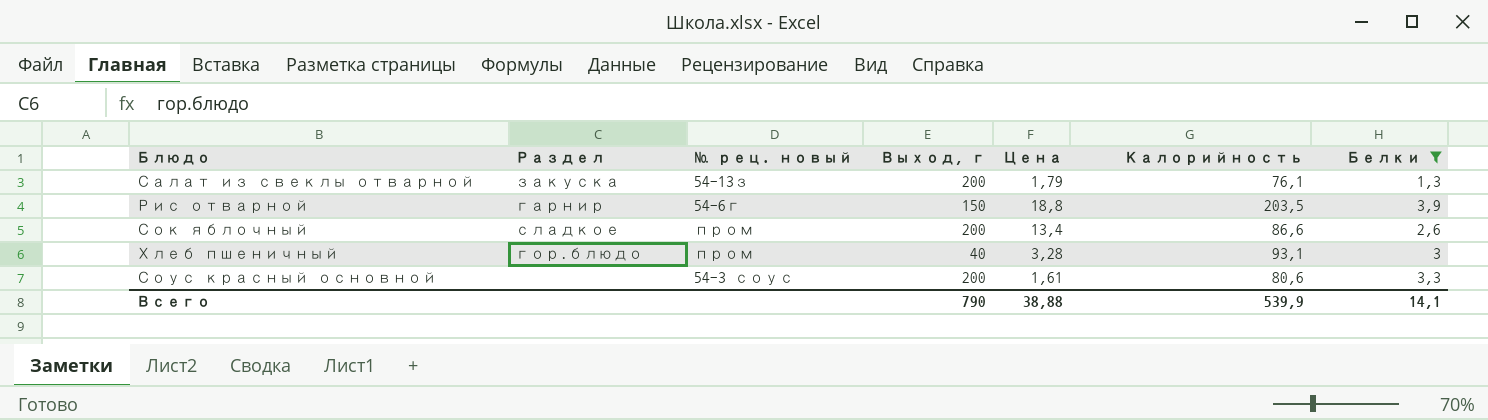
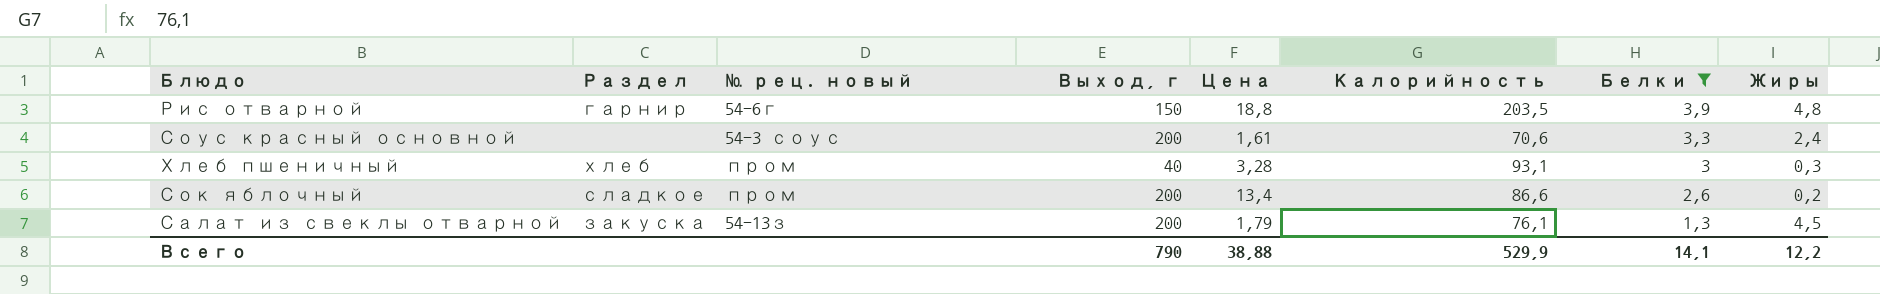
row order: none -> Белки descending
column Жиры | position: none -> 8
Соус красный основной | Калорийность: 80,6 -> 70,6
Хлеб пшеничный | Раздел: гор.блюдо -> хлеб
Всего | Калорийность: 539,9 -> 529,9

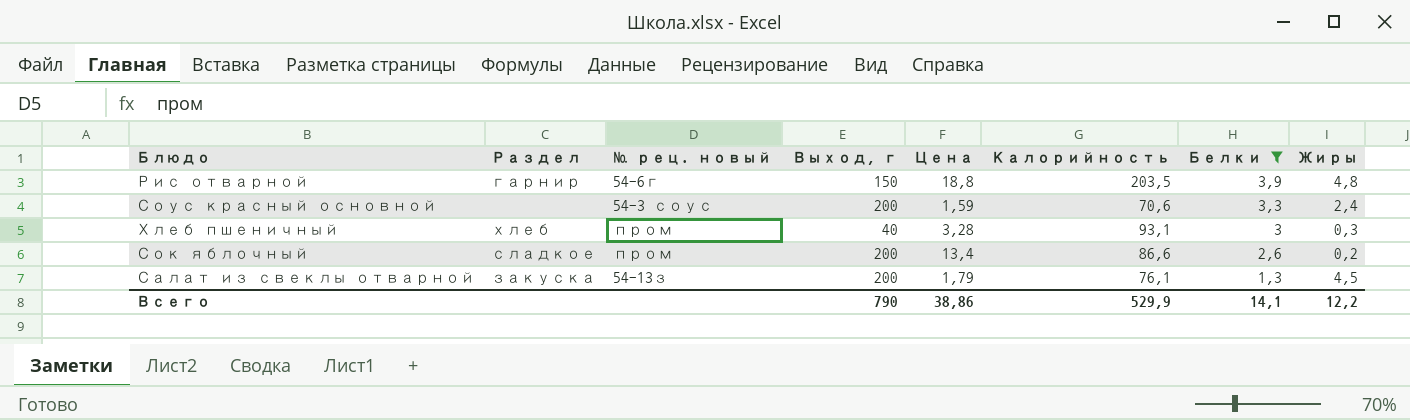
Соус красный основной | Цена: 1,61 -> 1,59
Всего | Цена: 38,88 -> 38,86

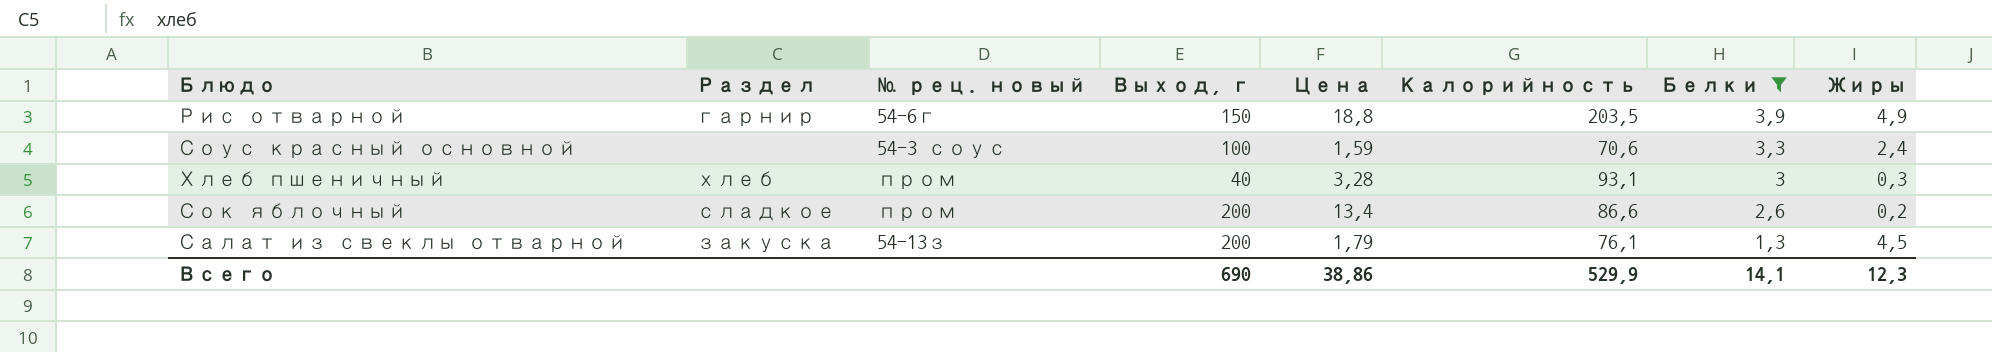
Рис отварной | Жиры: 4,8 -> 4,9
Соус красный основной | Выход, г: 200 -> 100
Всего | Выход, г: 790 -> 690
Всего | Жиры: 12,2 -> 12,3

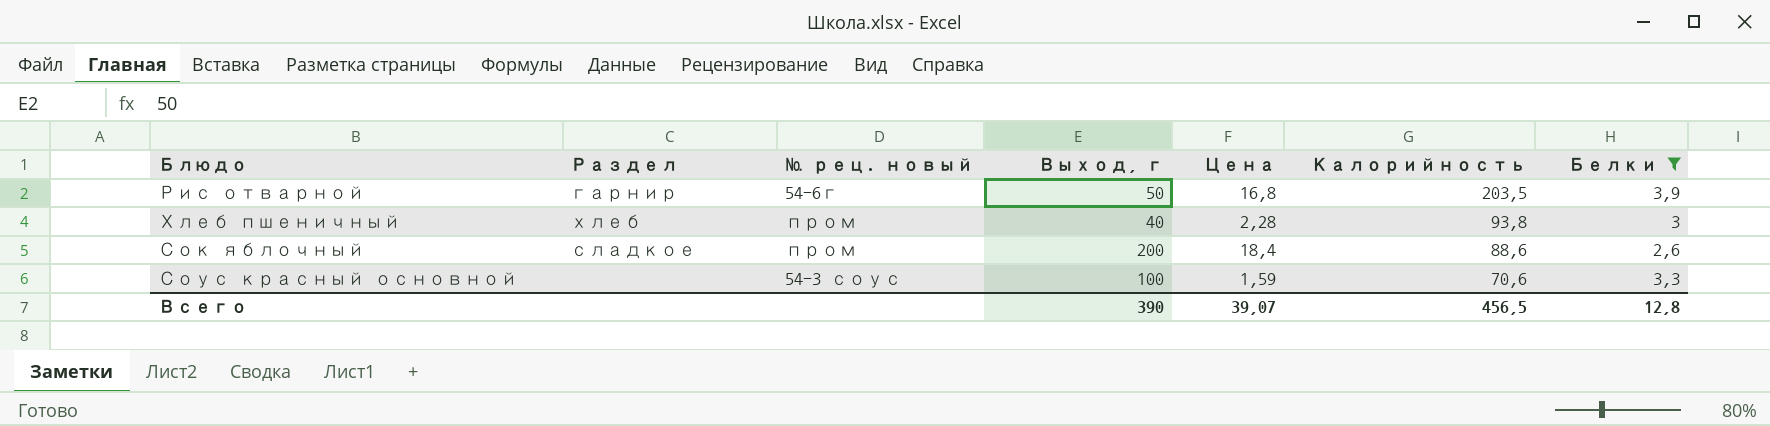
row order: Белки descending -> Калорийность descending
column Жиры | position: 8 -> none
row Салат из свеклы отварной: закуска | 54-13з | 200 | 1,79 | 76,1 | 1,3 | 4,5 -> none
Рис отварной | Выход, г: 150 -> 50
Рис отварной | Цена: 18,8 -> 16,8
Хлеб пшеничный | Цена: 3,28 -> 2,28
Хлеб пшеничный | Калорийность: 93,1 -> 93,8
Сок яблочный | Цена: 13,4 -> 18,4
Сок яблочный | Калорийность: 86,6 -> 88,6
Всего | Выход, г: 690 -> 390
Всего | Цена: 38,86 -> 39,07
Всего | Калорийность: 529,9 -> 456,5
Всего | Белки: 14,1 -> 12,8

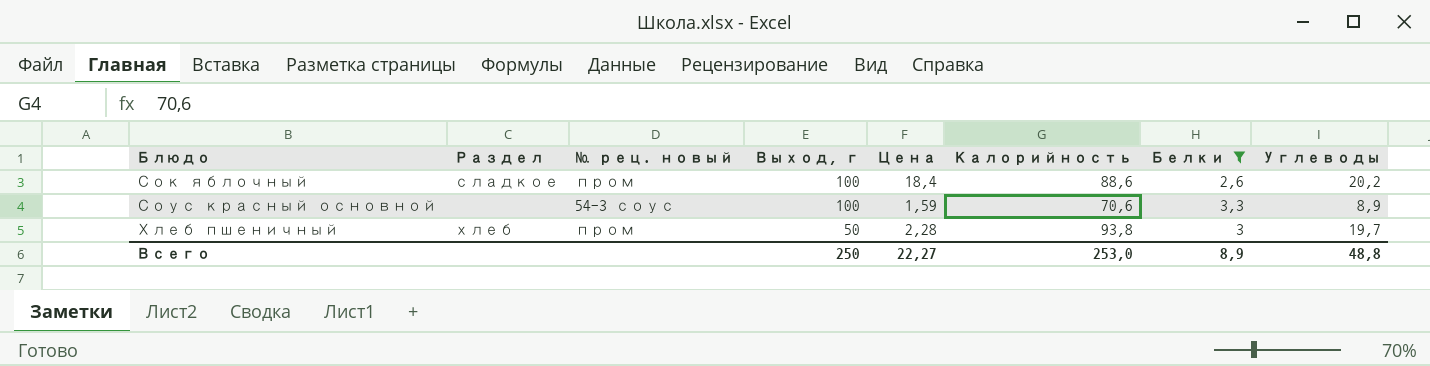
row order: Калорийность descending -> Блюдо ascending
column Углеводы | position: none -> 8
row Рис отварной: гарнир | 54-6г | 50 | 16,8 | 203,5 | 3,9 -> none
Сок яблочный | Выход, г: 200 -> 100
Хлеб пшеничный | Выход, г: 40 -> 50
Всего | Выход, г: 390 -> 250
Всего | Цена: 39,07 -> 22,27
Всего | Калорийность: 456,5 -> 253,0
Всего | Белки: 12,8 -> 8,9

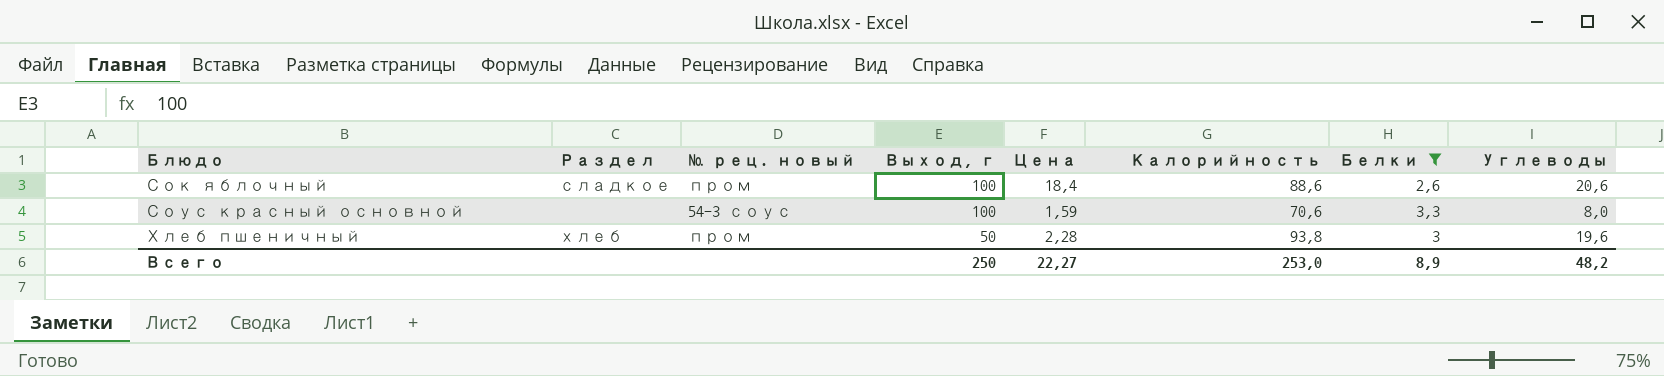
Сок яблочный | Углеводы: 20,2 -> 20,6
Соус красный основной | Углеводы: 8,9 -> 8,0
Хлеб пшеничный | Углеводы: 19,7 -> 19,6
Всего | Углеводы: 48,8 -> 48,2

